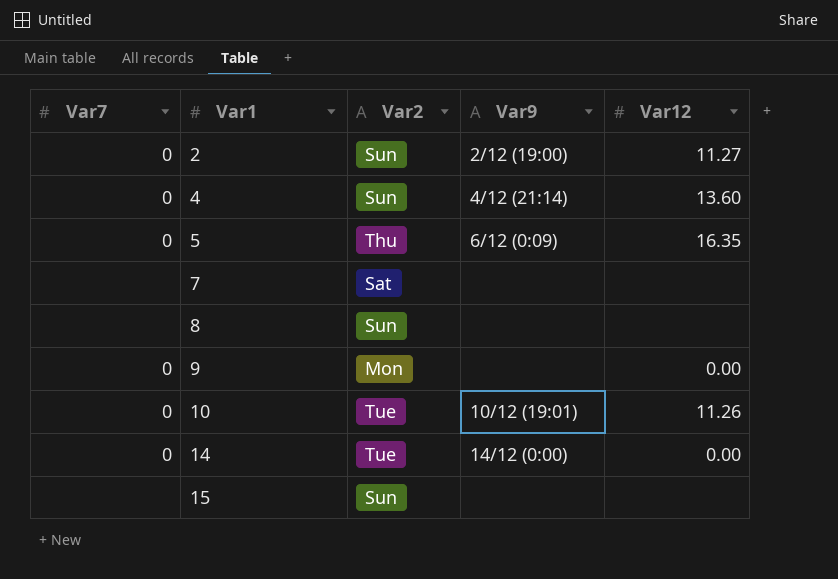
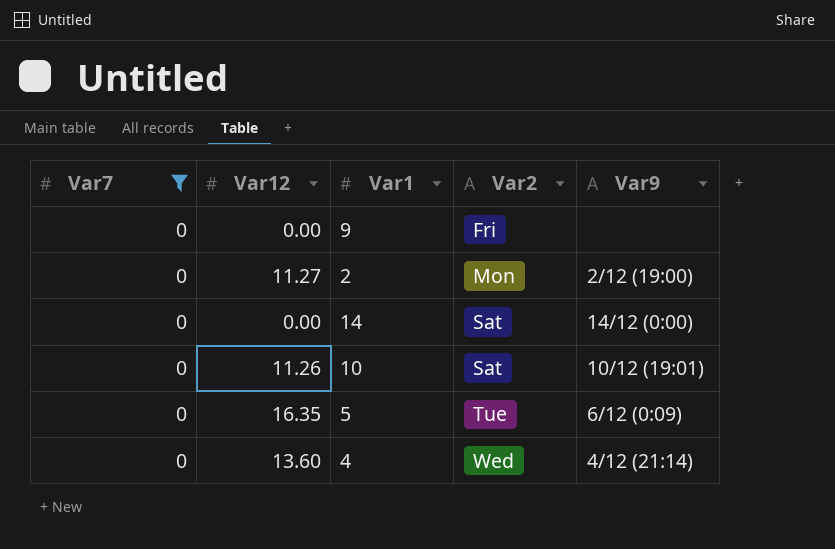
filter: none -> Var7 = 0
row order: Var1 ascending -> Var2 ascending
column Var12 | position: 5 -> 2
9 | Var2: Mon -> Fri
2 | Var2: Sun -> Mon
14 | Var2: Tue -> Sat
10 | Var2: Tue -> Sat
5 | Var2: Thu -> Tue
4 | Var2: Sun -> Wed

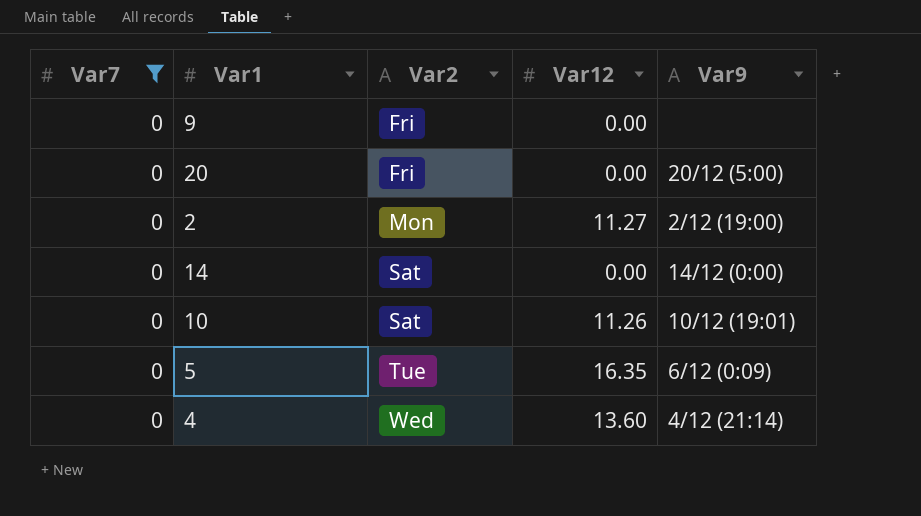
column Var12 | position: 2 -> 4
row 20: none -> 0 | Fri | 0.00 | 20/12 (5:00)

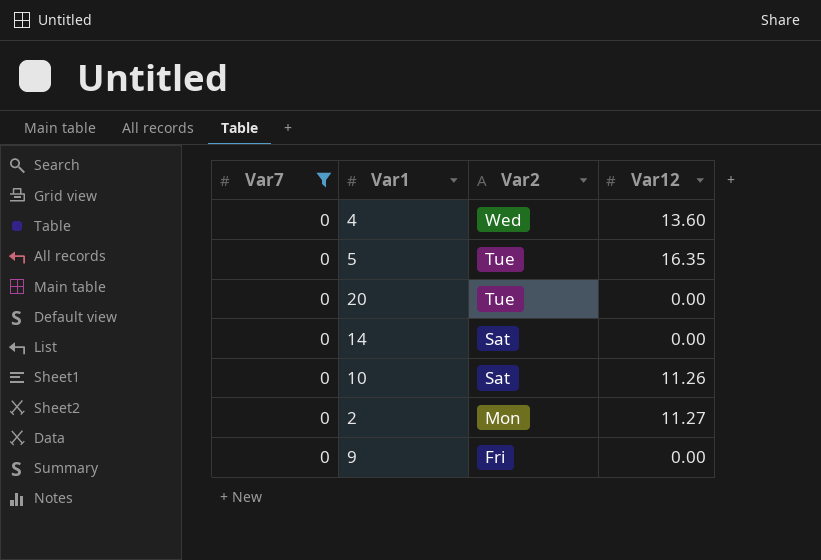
row order: Var2 ascending -> Var2 descending
column Var9 | position: 5 -> none
20 | Var2: Fri -> Tue

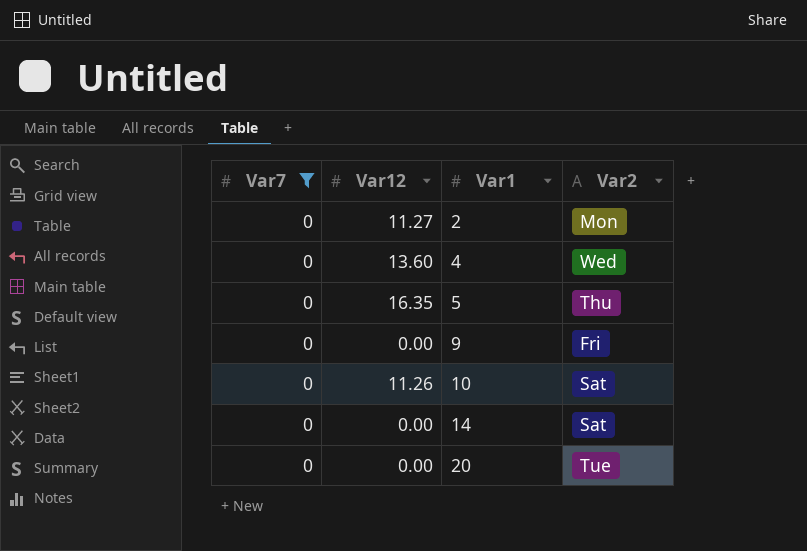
row order: Var2 descending -> Var1 ascending
column Var12 | position: 4 -> 2
5 | Var2: Tue -> Thu

